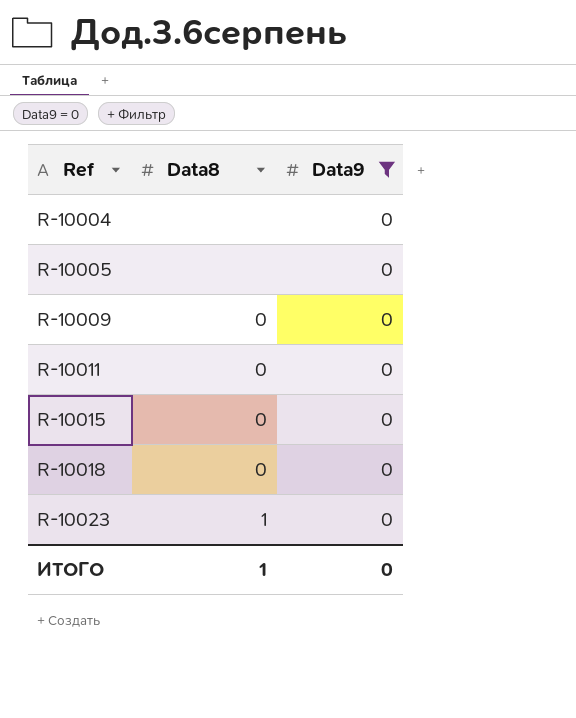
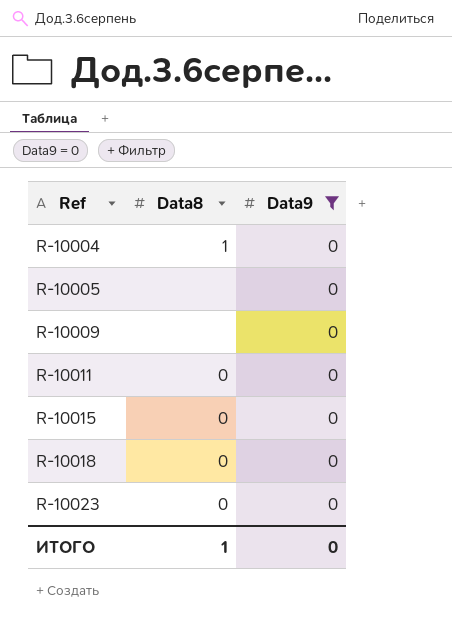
R-10004 | Data8: none -> 1
R-10009 | Data8: 0 -> none
R-10023 | Data8: 1 -> 0

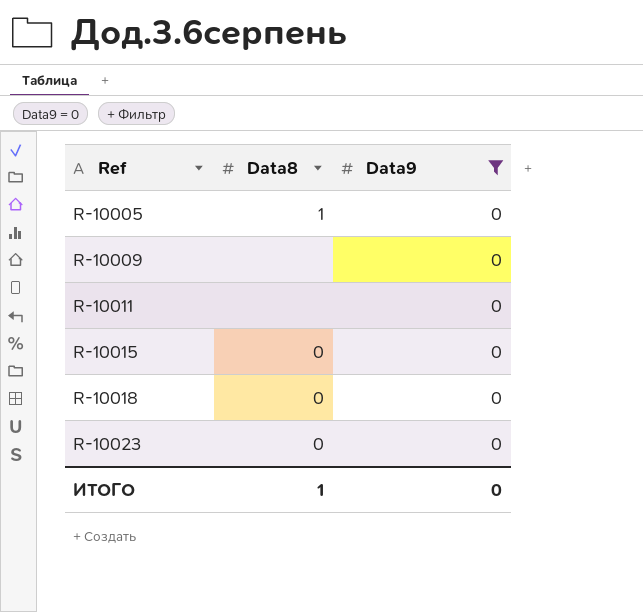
row R-10004: 1 | 0 -> none
R-10005 | Data8: none -> 1
R-10011 | Data8: 0 -> none

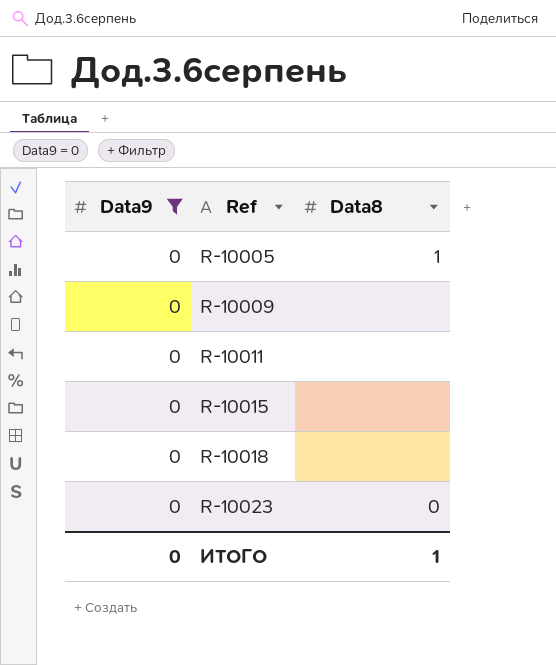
column Data9 | position: 3 -> 1
R-10015 | Data8: 0 -> none
R-10018 | Data8: 0 -> none

